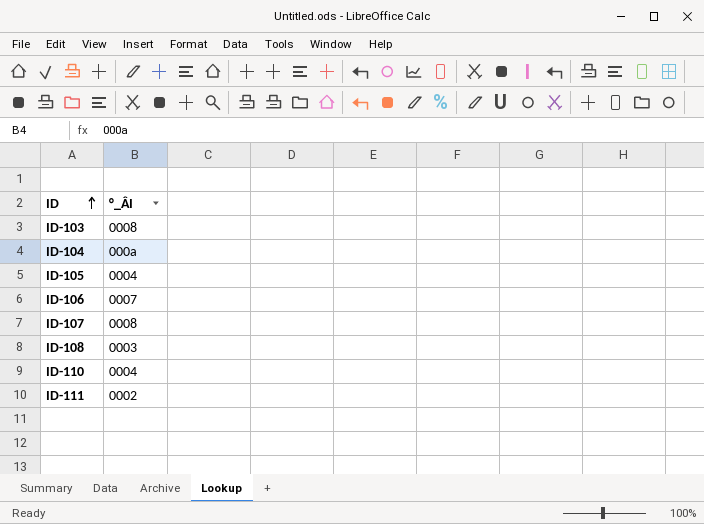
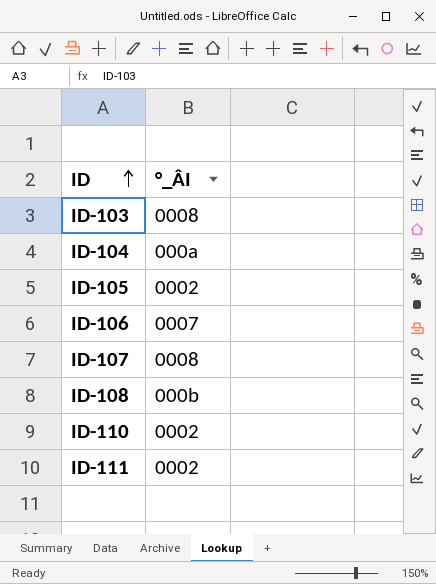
ID-105 | °_ÂI: 0004 -> 0002
ID-108 | °_ÂI: 0003 -> 000b
ID-110 | °_ÂI: 0004 -> 0002

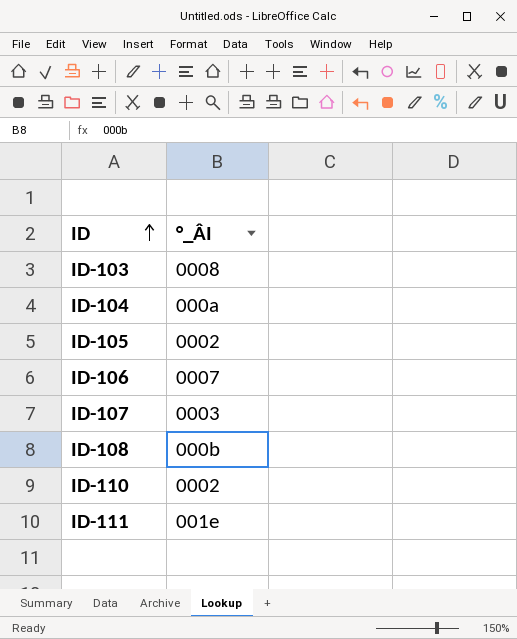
ID-107 | °_ÂI: 0008 -> 0003
ID-111 | °_ÂI: 0002 -> 001e

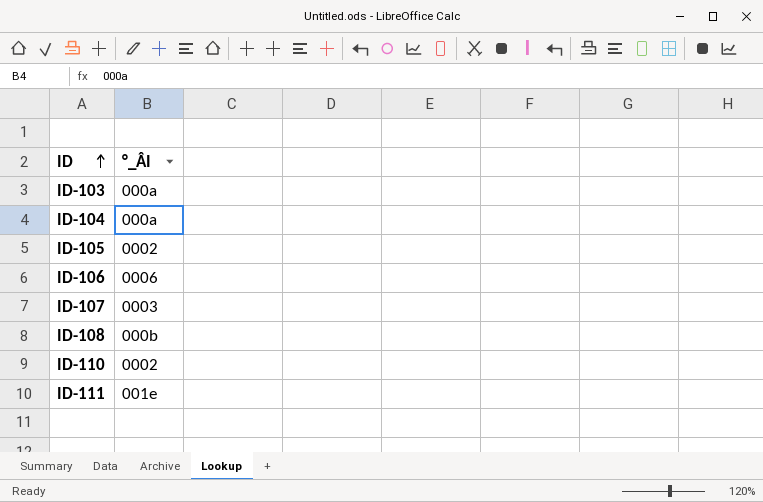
ID-103 | °_ÂI: 0008 -> 000a
ID-106 | °_ÂI: 0007 -> 0006

